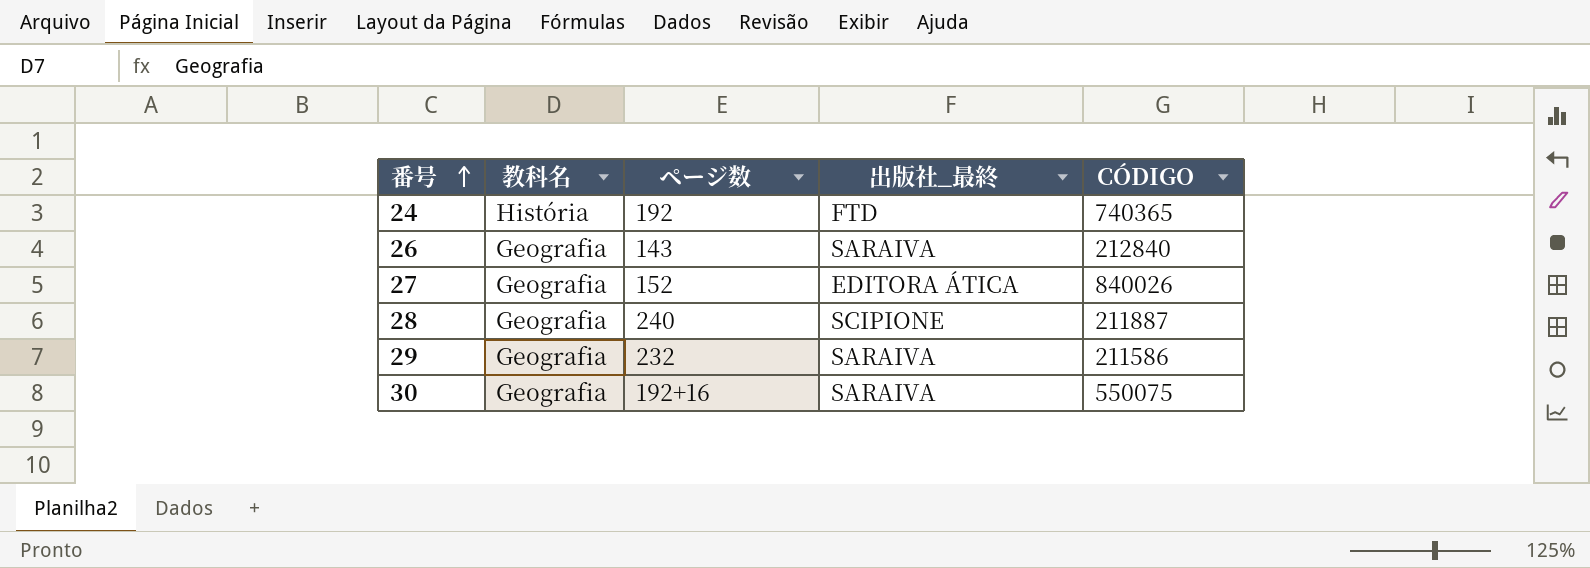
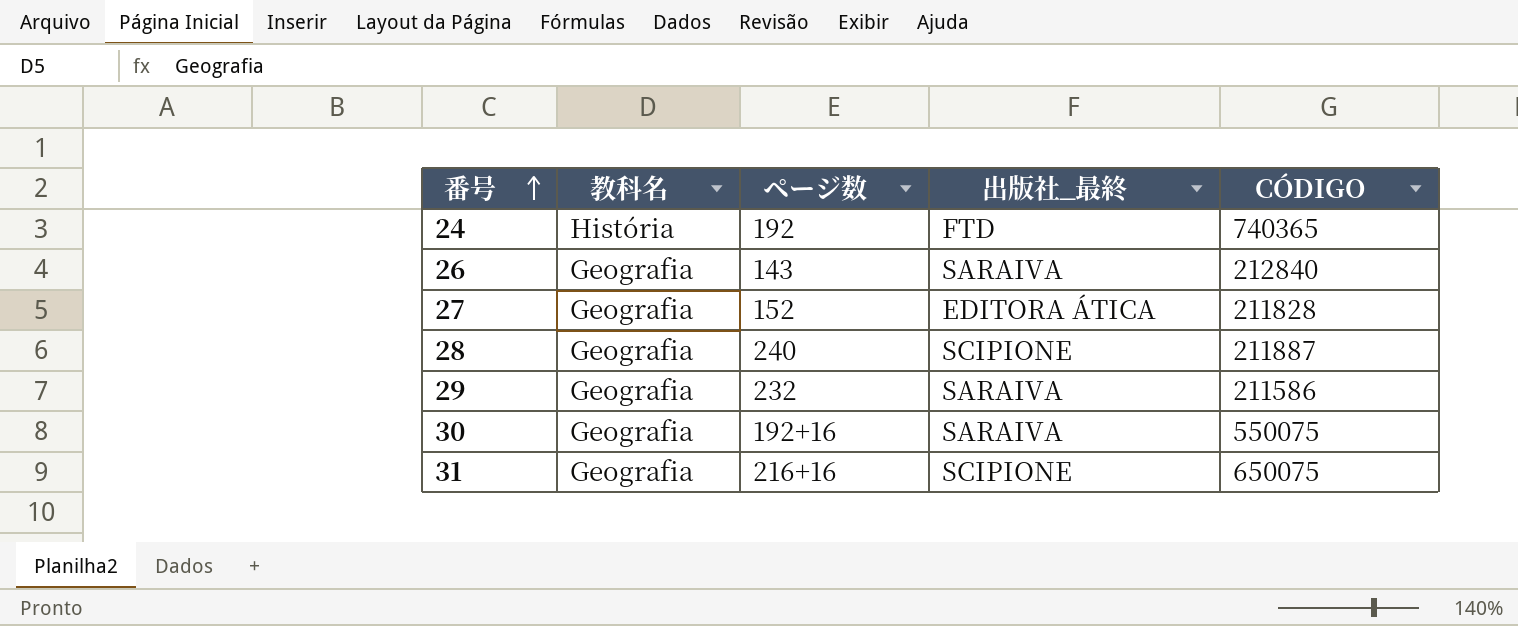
27 | CÓDIGO: 840026 -> 211828
row 31: none -> Geografia | 216+16 | SCIPIONE | 650075

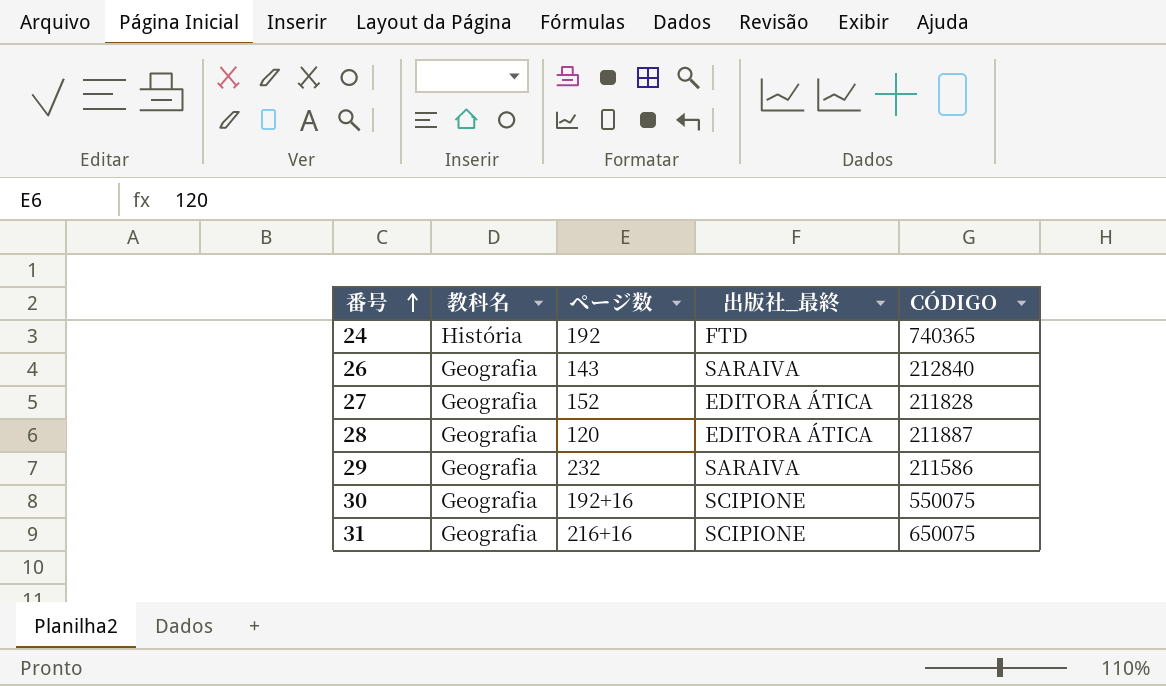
28 | ページ数: 240 -> 120
28 | 出版社_最終: SCIPIONE -> EDITORA ÁTICA
30 | 出版社_最終: SARAIVA -> SCIPIONE

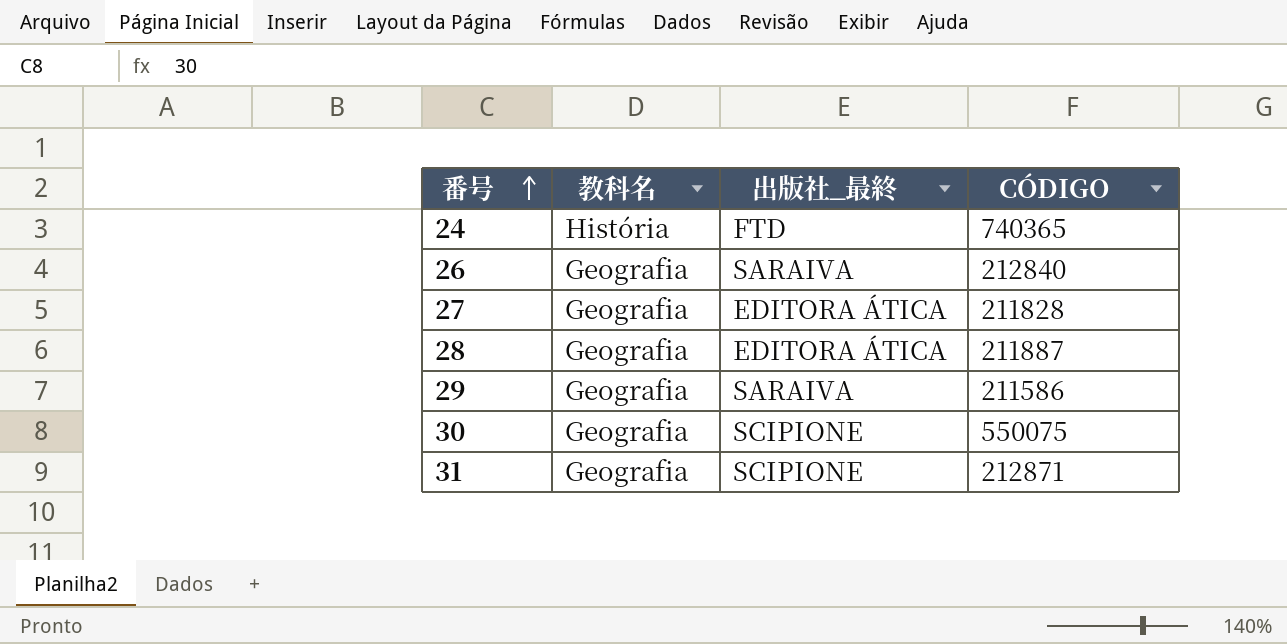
column ページ数 | position: 3 -> none
31 | CÓDIGO: 650075 -> 212871

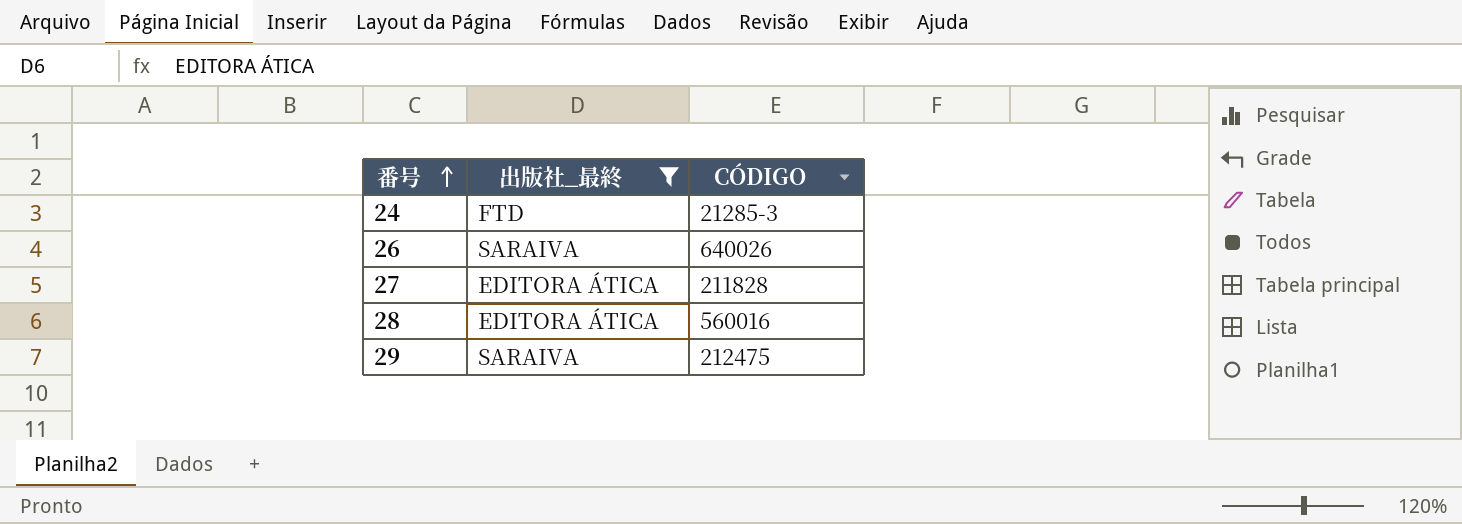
filter: none -> 出版社_最終 != SCIPIONE
column 教科名 | position: 2 -> none
24 | CÓDIGO: 740365 -> 21285-3
26 | CÓDIGO: 212840 -> 640026
28 | CÓDIGO: 211887 -> 560016
29 | CÓDIGO: 211586 -> 212475

